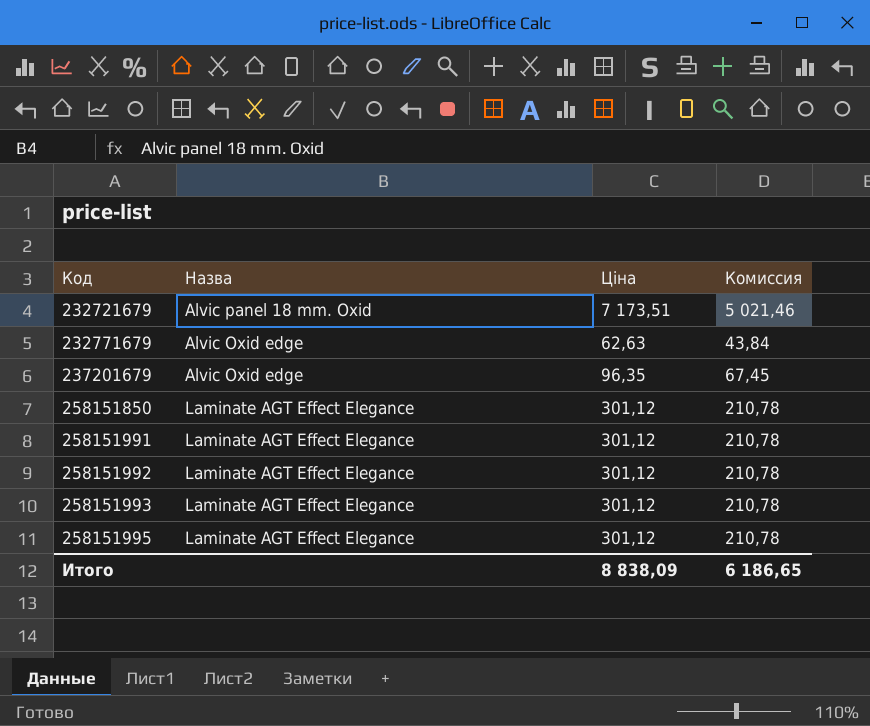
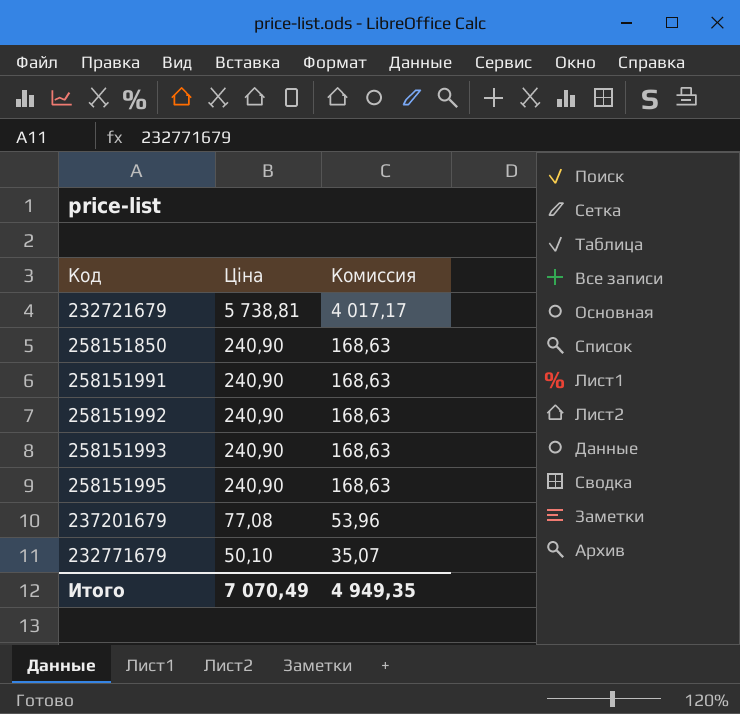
row order: Код ascending -> Ціна descending
column Назва | position: 2 -> none
232721679 | Ціна: 7 173,51 -> 5 738,81
232721679 | Комиссия: 5 021,46 -> 4 017,17
258151850 | Ціна: 301,12 -> 240,90
258151850 | Комиссия: 210,78 -> 168,63
258151991 | Ціна: 301,12 -> 240,90
258151991 | Комиссия: 210,78 -> 168,63
258151992 | Ціна: 301,12 -> 240,90
258151992 | Комиссия: 210,78 -> 168,63
258151993 | Ціна: 301,12 -> 240,90
258151993 | Комиссия: 210,78 -> 168,63
258151995 | Ціна: 301,12 -> 240,90
258151995 | Комиссия: 210,78 -> 168,63
237201679 | Ціна: 96,35 -> 77,08
237201679 | Комиссия: 67,45 -> 53,96
232771679 | Ціна: 62,63 -> 50,10
232771679 | Комиссия: 43,84 -> 35,07
Итого | Ціна: 8 838,09 -> 7 070,49
Итого | Комиссия: 6 186,65 -> 4 949,35

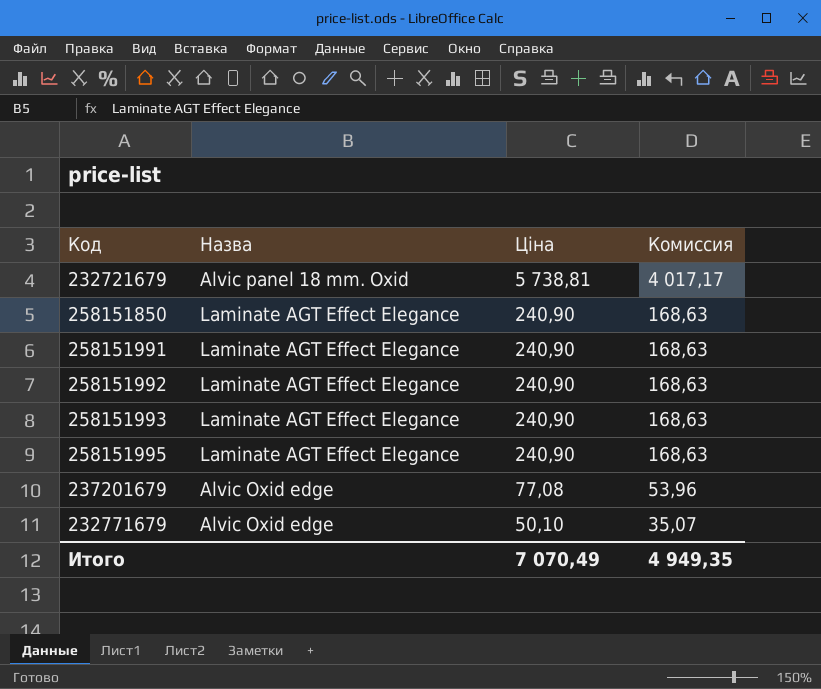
column Назва | position: none -> 2

